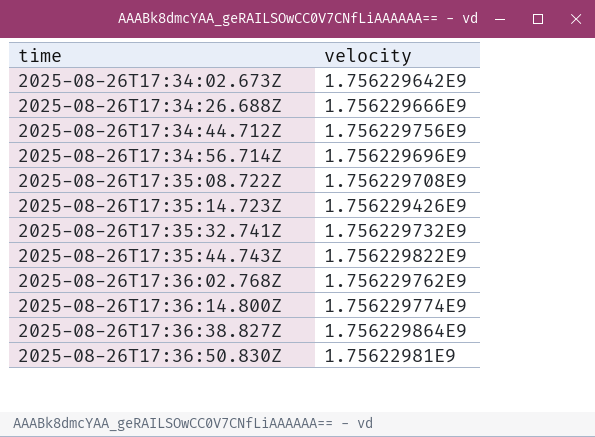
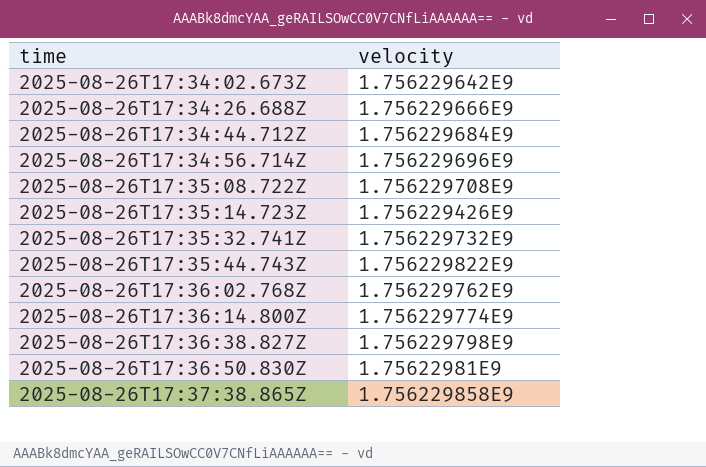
2025-08-26T17:34:44.712Z | velocity: 1.756229756E9 -> 1.756229684E9
2025-08-26T17:36:38.827Z | velocity: 1.756229864E9 -> 1.756229798E9
row 2025-08-26T17:37:38.865Z: none -> 1.756229858E9

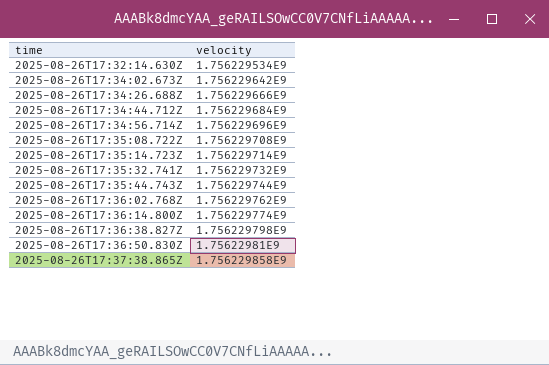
row 2025-08-26T17:32:14.630Z: none -> 1.756229534E9
2025-08-26T17:35:14.723Z | velocity: 1.756229426E9 -> 1.756229714E9
2025-08-26T17:35:44.743Z | velocity: 1.756229822E9 -> 1.756229744E9

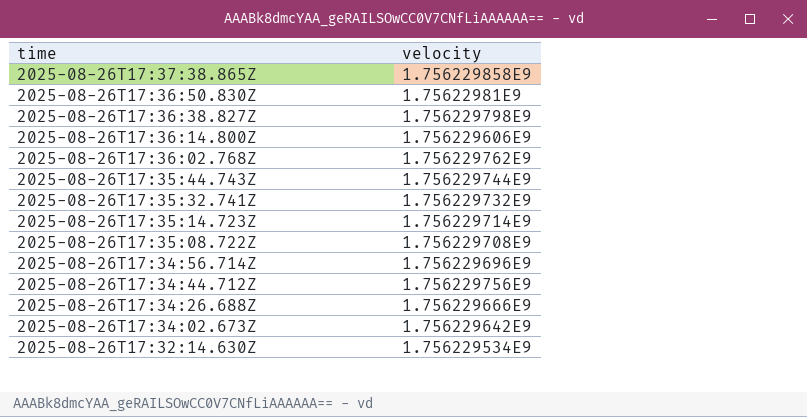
row order: time ascending -> time descending
2025-08-26T17:36:14.800Z | velocity: 1.756229774E9 -> 1.756229606E9
2025-08-26T17:34:44.712Z | velocity: 1.756229684E9 -> 1.756229756E9

